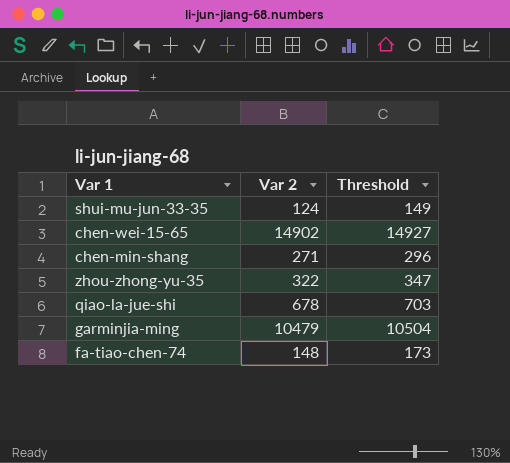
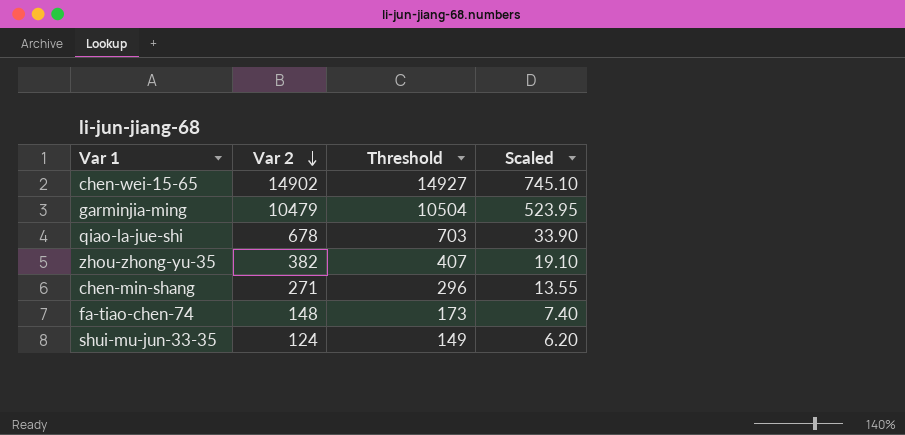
row order: none -> Var 2 descending
column Scaled | formula: none -> [Var 2] * 0.05
zhou-zhong-yu-35 | Var 2: 322 -> 382
zhou-zhong-yu-35 | Threshold: 347 -> 407

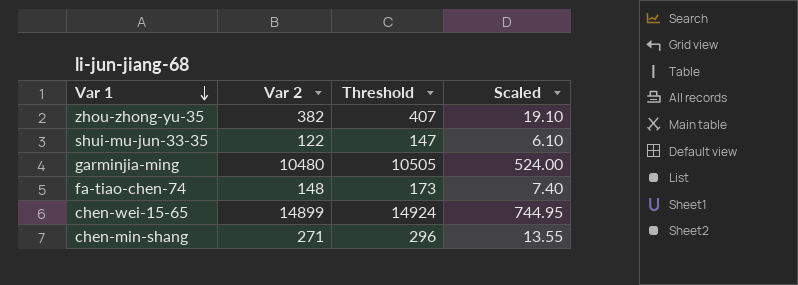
row order: Var 2 descending -> Var 1 descending
row qiao-la-jue-shi: 678 | 703 | 33.90 -> none
shui-mu-jun-33-35 | Var 2: 124 -> 122
shui-mu-jun-33-35 | Threshold: 149 -> 147
shui-mu-jun-33-35 | Scaled: 6.20 -> 6.10
garminjia-ming | Var 2: 10479 -> 10480
garminjia-ming | Threshold: 10504 -> 10505
garminjia-ming | Scaled: 523.95 -> 524.00
chen-wei-15-65 | Var 2: 14902 -> 14899
chen-wei-15-65 | Threshold: 14927 -> 14924
chen-wei-15-65 | Scaled: 745.10 -> 744.95

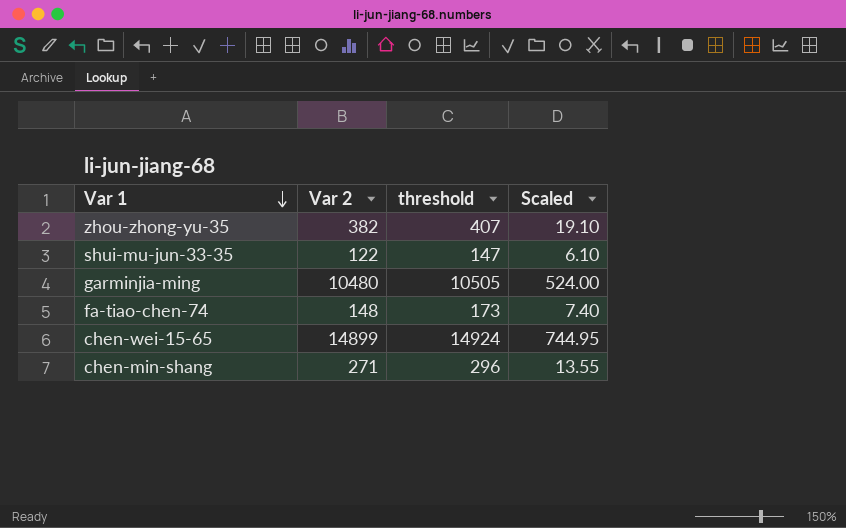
column name: Threshold -> threshold

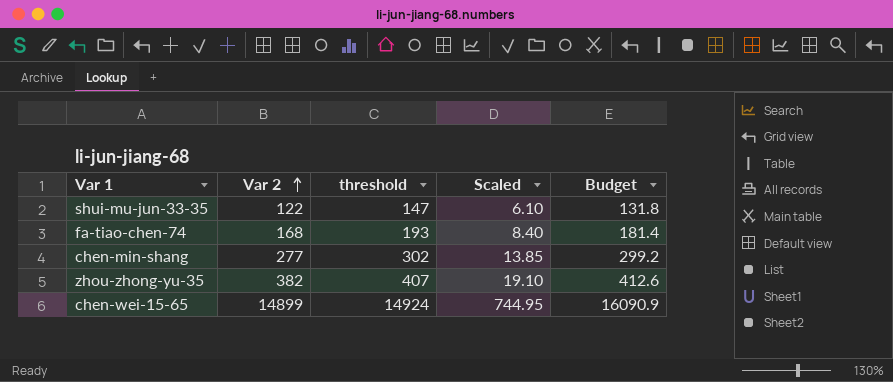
row order: Var 1 descending -> Var 2 ascending
column Budget | formula: none -> [Var 2] * 1.08
row garminjia-ming: 10480 | 10505 | 524.00 -> none
fa-tiao-chen-74 | Var 2: 148 -> 168
fa-tiao-chen-74 | threshold: 173 -> 193
fa-tiao-chen-74 | Scaled: 7.40 -> 8.40
chen-min-shang | Var 2: 271 -> 277
chen-min-shang | threshold: 296 -> 302
chen-min-shang | Scaled: 13.55 -> 13.85

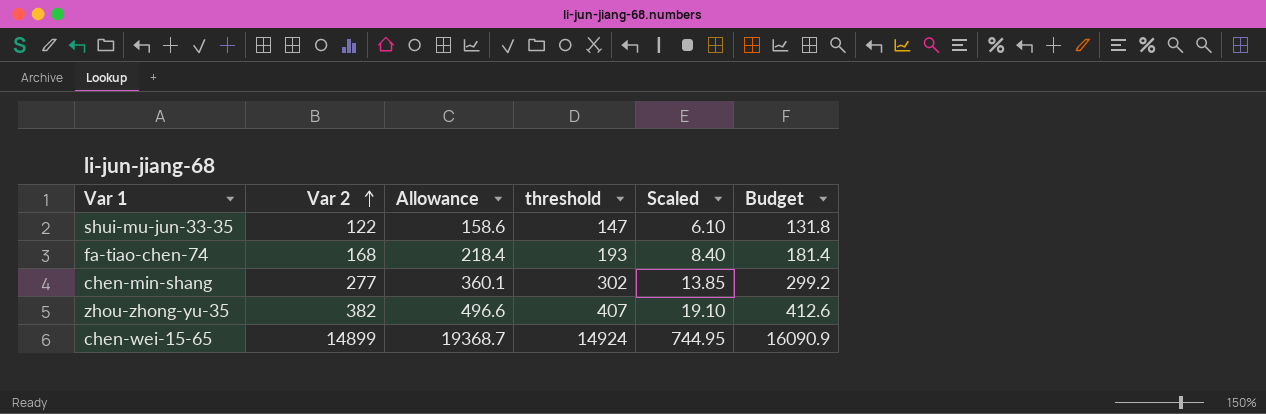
column Allowance | formula: none -> [Var 2] * 1.3

